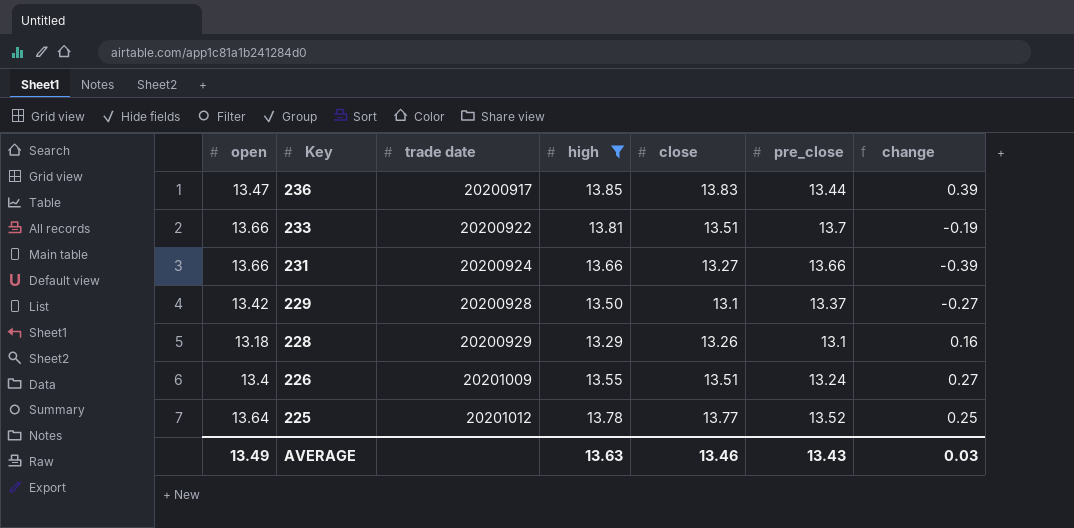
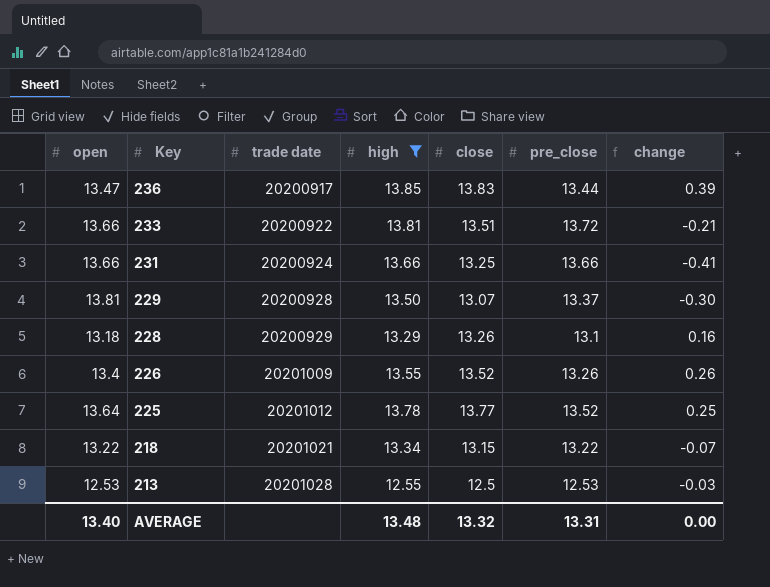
233 | pre_close: 13.7 -> 13.72
233 | change: -0.19 -> -0.21
231 | close: 13.27 -> 13.25
231 | change: -0.39 -> -0.41
229 | open: 13.42 -> 13.81
229 | close: 13.1 -> 13.07
229 | change: -0.27 -> -0.30
226 | close: 13.51 -> 13.52
226 | pre_close: 13.24 -> 13.26
226 | change: 0.27 -> 0.26
row 218: none -> 13.22 | 20201021 | 13.34 | 13.15 | 13.22 | -0.07
row 213: none -> 12.53 | 20201028 | 12.55 | 12.5 | 12.53 | -0.03
AVERAGE | open: 13.49 -> 13.40
AVERAGE | high: 13.63 -> 13.48
AVERAGE | close: 13.46 -> 13.32
AVERAGE | pre_close: 13.43 -> 13.31
AVERAGE | change: 0.03 -> 0.00

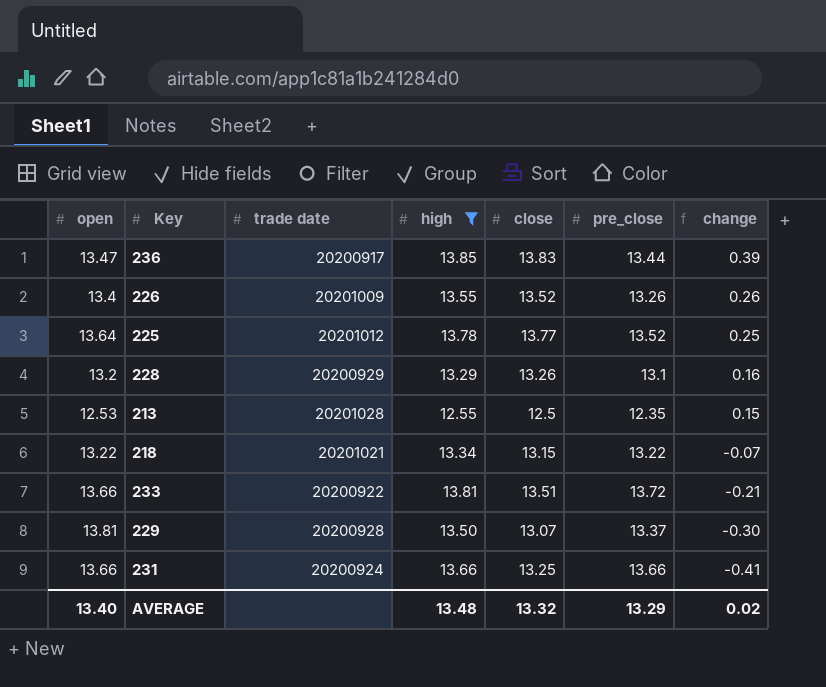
row order: Key descending -> change descending
228 | open: 13.18 -> 13.2
213 | pre_close: 12.53 -> 12.35
213 | change: -0.03 -> 0.15
AVERAGE | pre_close: 13.31 -> 13.29
AVERAGE | change: 0.00 -> 0.02

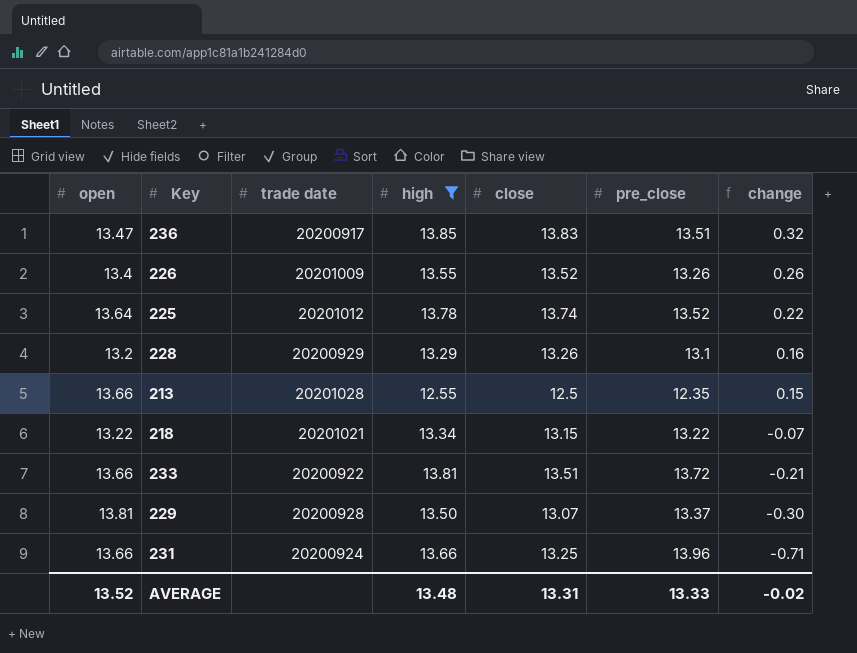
236 | pre_close: 13.44 -> 13.51
236 | change: 0.39 -> 0.32
225 | close: 13.77 -> 13.74
225 | change: 0.25 -> 0.22
213 | open: 12.53 -> 13.66
231 | pre_close: 13.66 -> 13.96
231 | change: -0.41 -> -0.71
AVERAGE | open: 13.40 -> 13.52
AVERAGE | close: 13.32 -> 13.31
AVERAGE | pre_close: 13.29 -> 13.33
AVERAGE | change: 0.02 -> -0.02

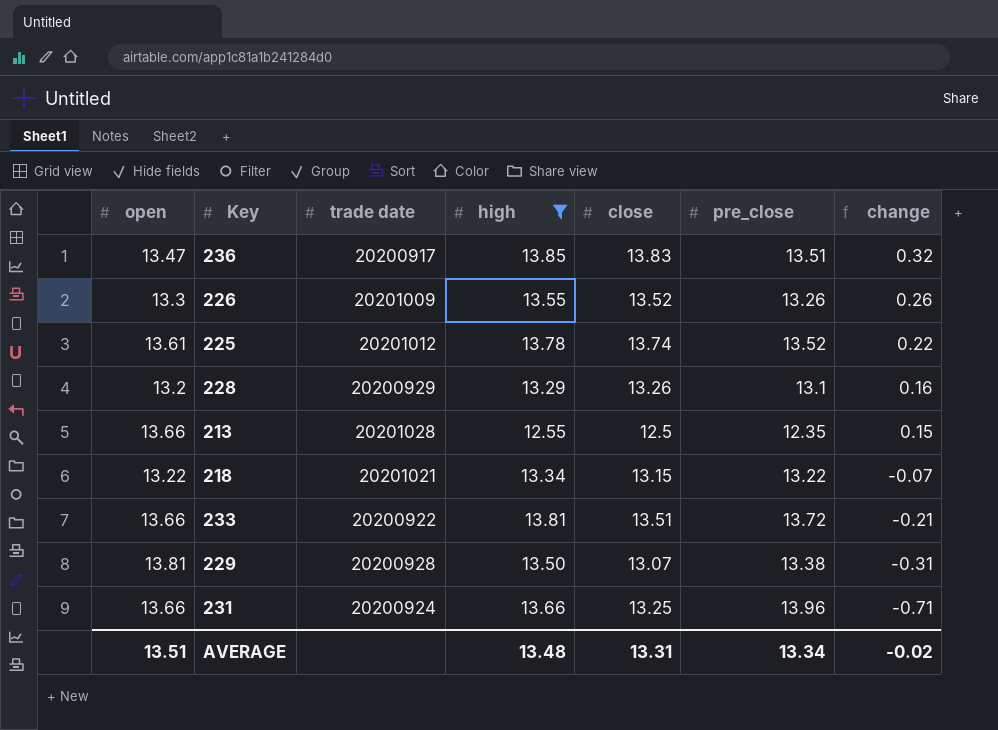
226 | open: 13.4 -> 13.3
225 | open: 13.64 -> 13.61
229 | pre_close: 13.37 -> 13.38
229 | change: -0.30 -> -0.31
AVERAGE | open: 13.52 -> 13.51
AVERAGE | pre_close: 13.33 -> 13.34

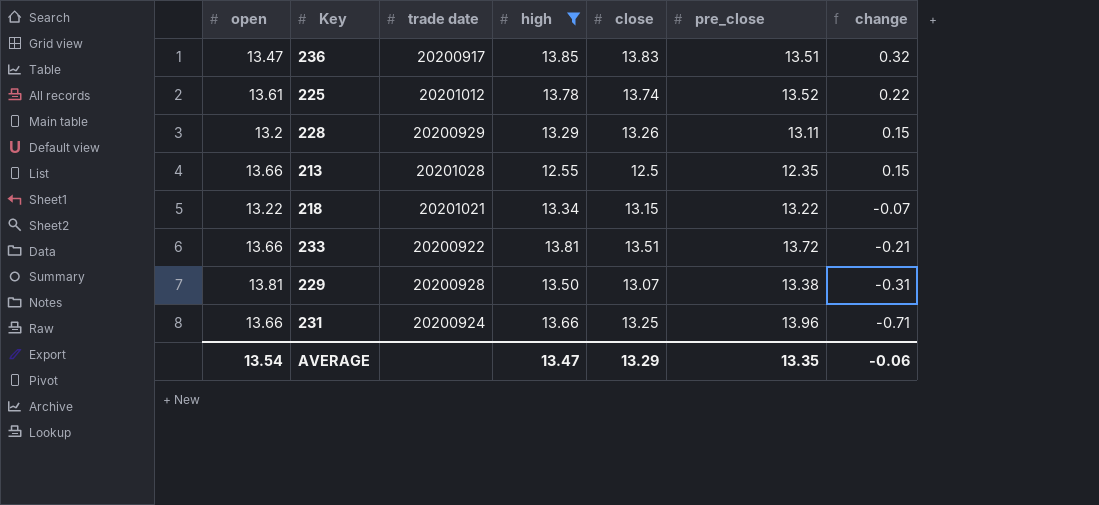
row 226: 13.3 | 20201009 | 13.55 | 13.52 | 13.26 | 0.26 -> none
228 | pre_close: 13.1 -> 13.11
228 | change: 0.16 -> 0.15
AVERAGE | open: 13.51 -> 13.54
AVERAGE | high: 13.48 -> 13.47
AVERAGE | close: 13.31 -> 13.29
AVERAGE | pre_close: 13.34 -> 13.35
AVERAGE | change: -0.02 -> -0.06

